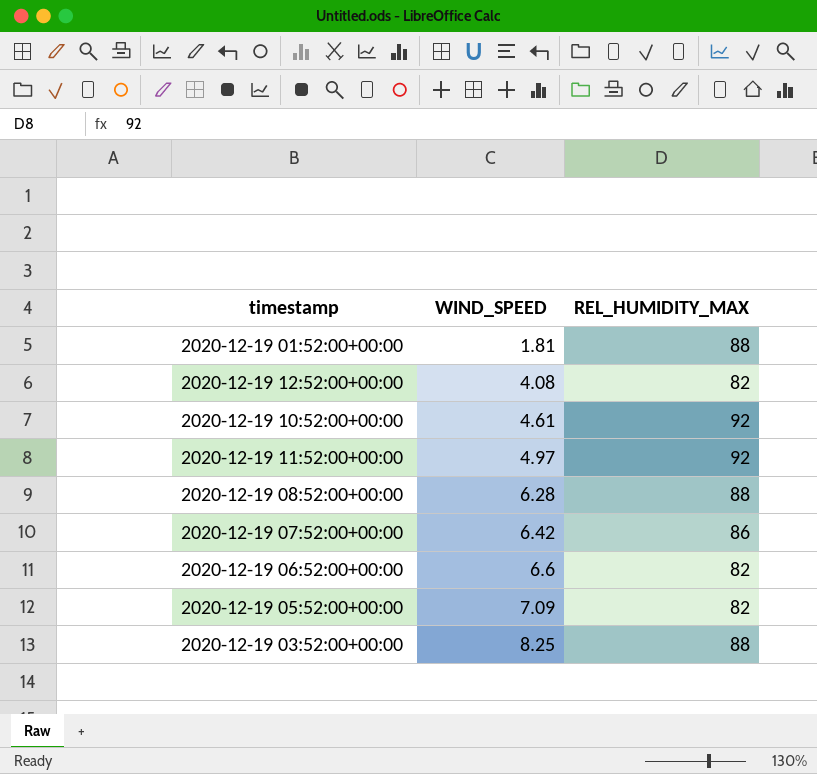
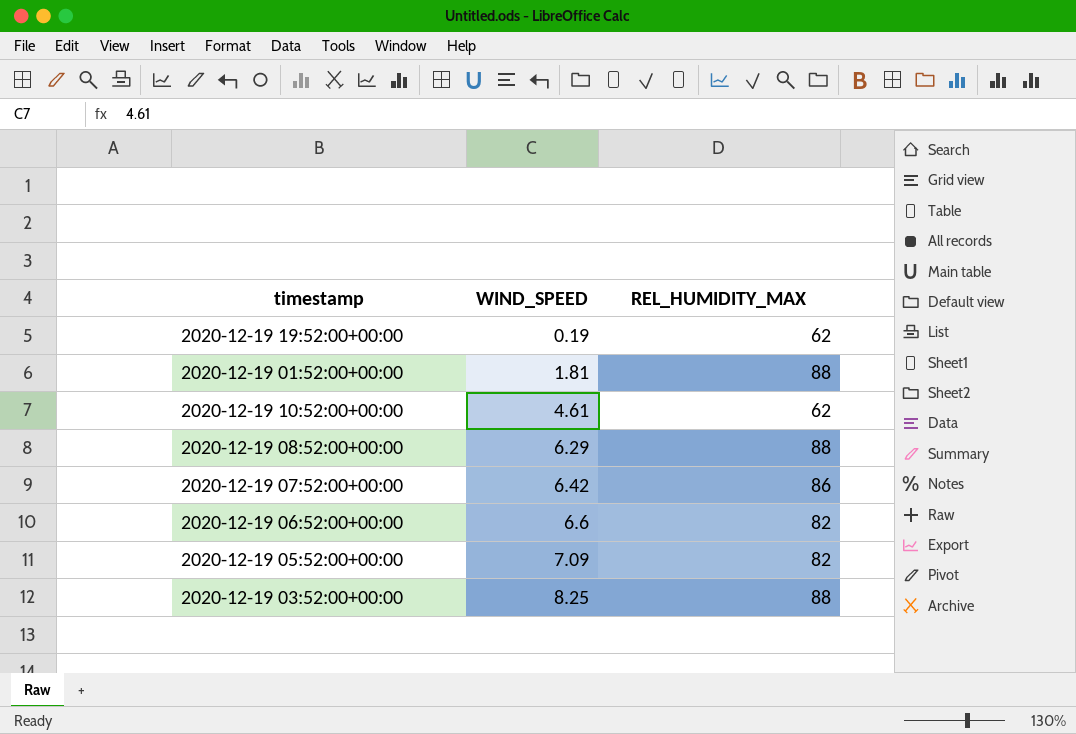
row 2020-12-19 12:52:00+00:00: 4.08 | 82 -> none
row 2020-12-19 11:52:00+00:00: 4.97 | 92 -> none
row 2020-12-19 19:52:00+00:00: none -> 0.19 | 62
2020-12-19 10:52:00+00:00 | REL_HUMIDITY_MAX: 92 -> 62
2020-12-19 08:52:00+00:00 | WIND_SPEED: 6.28 -> 6.29

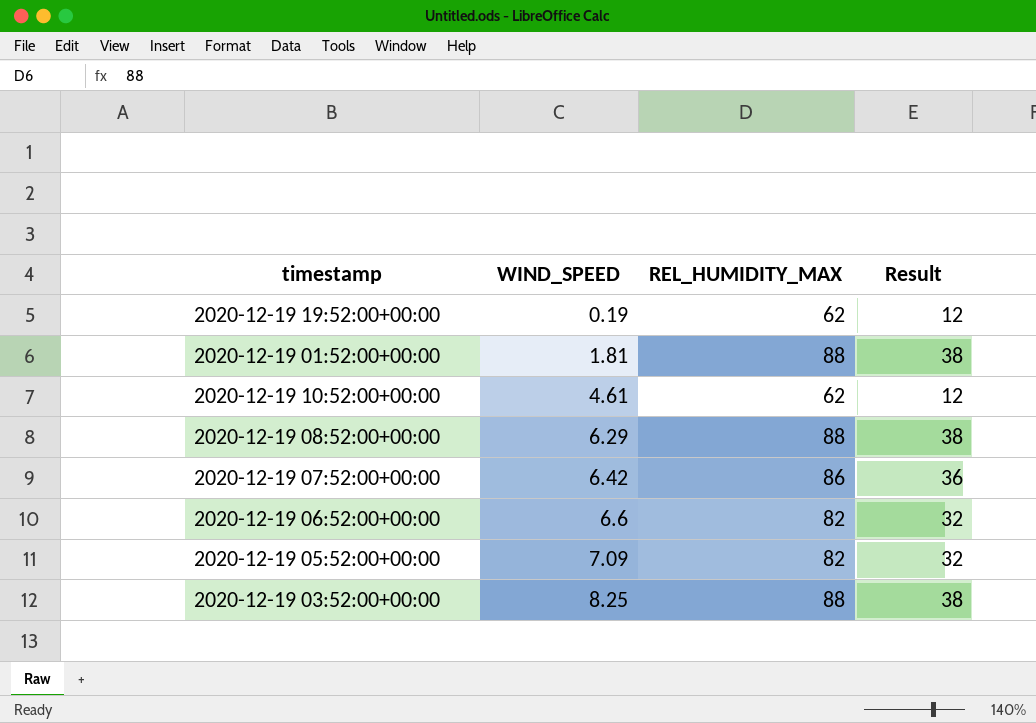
column Result | formula: none -> [REL_HUMIDITY_MAX] - 50

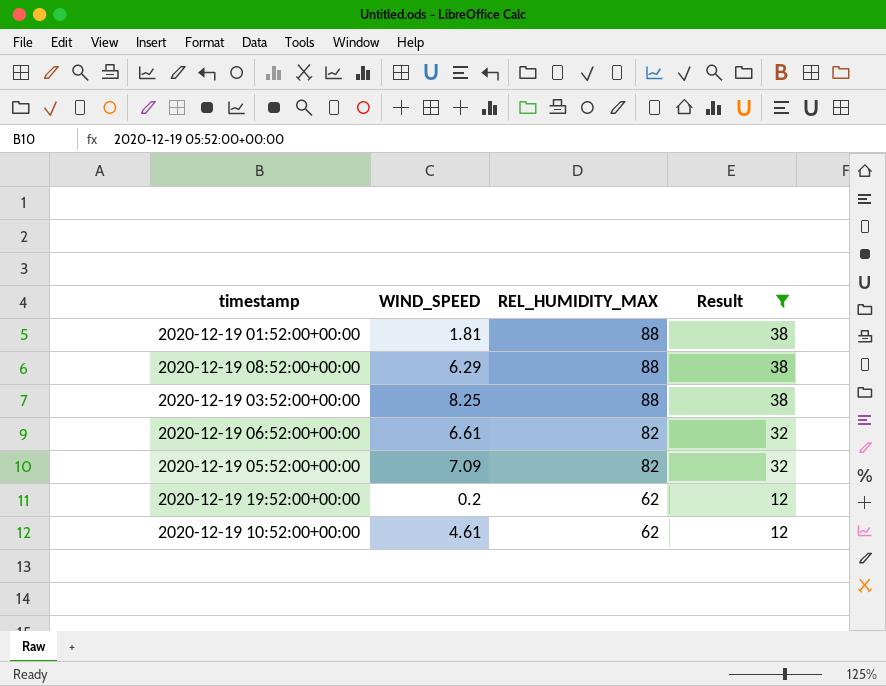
filter: none -> Result != 36
row order: WIND_SPEED ascending -> REL_HUMIDITY_MAX descending
2020-12-19 06:52:00+00:00 | WIND_SPEED: 6.6 -> 6.61
2020-12-19 19:52:00+00:00 | WIND_SPEED: 0.19 -> 0.2

